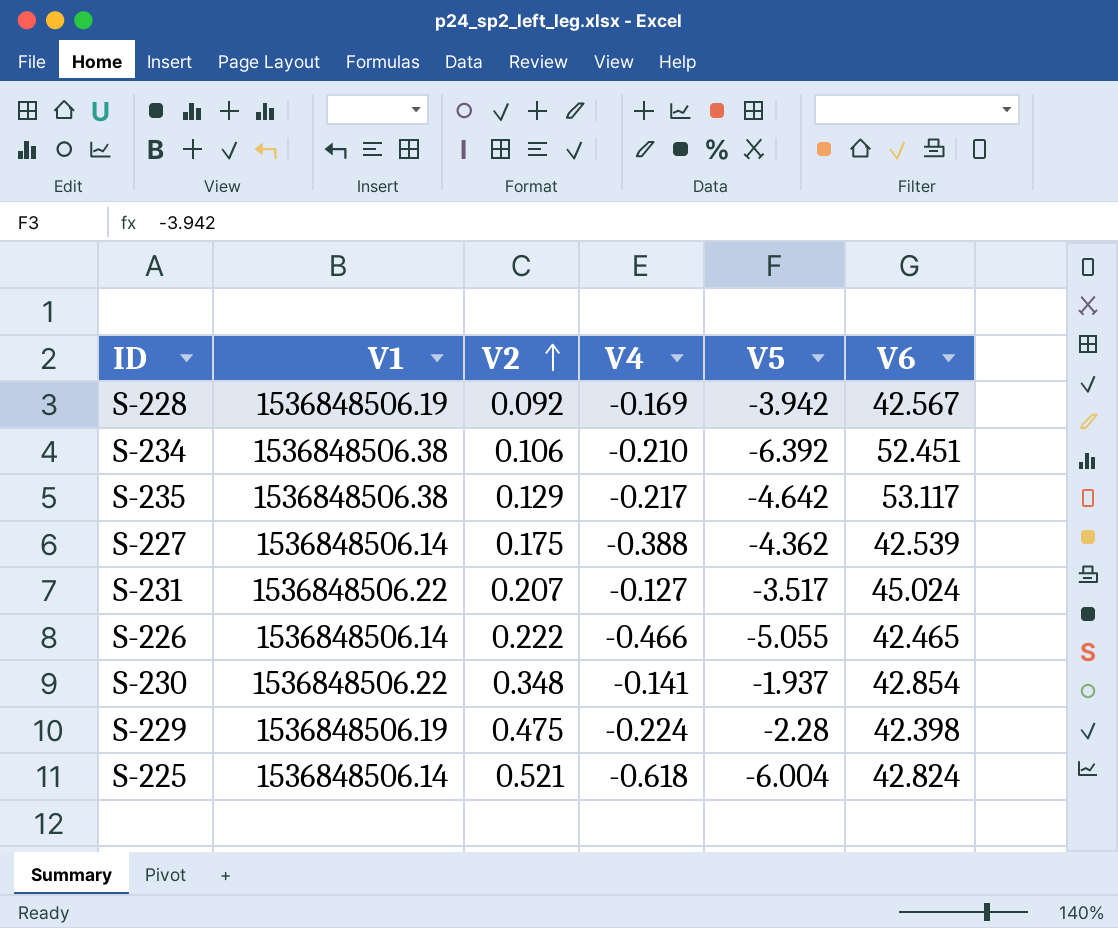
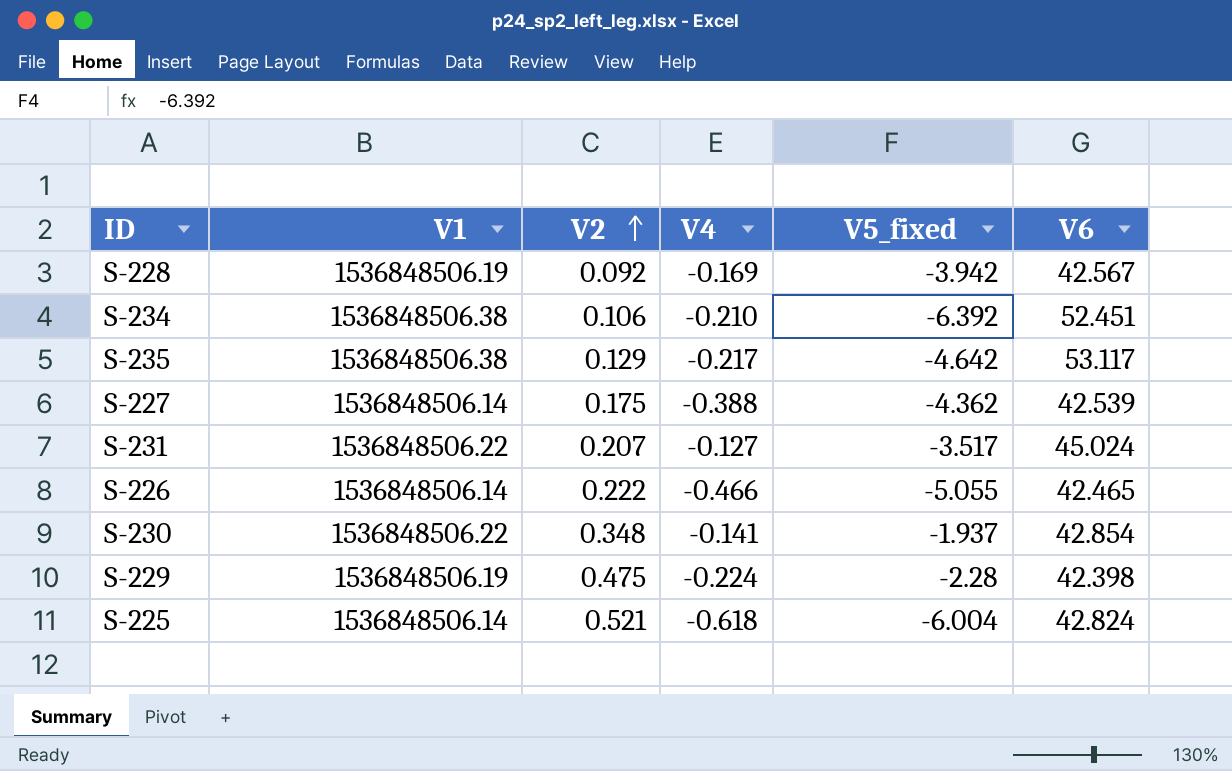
column name: V5 -> V5_fixed

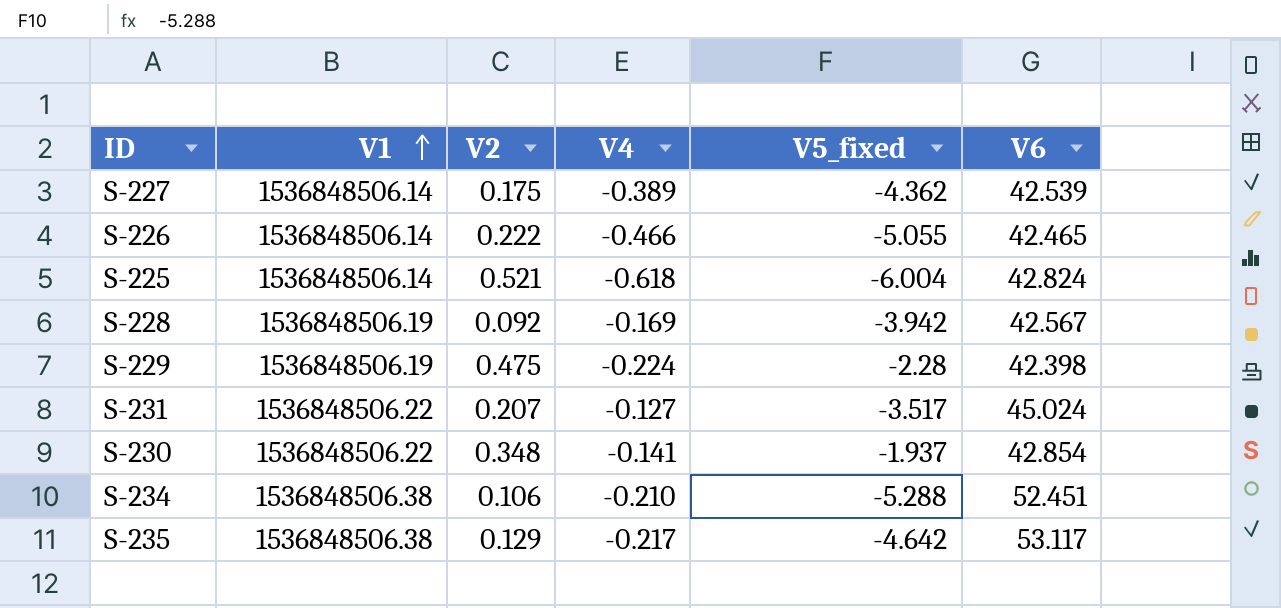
row order: V2 ascending -> V1 ascending
S-227 | V4: -0.388 -> -0.389
S-234 | V5_fixed: -6.392 -> -5.288

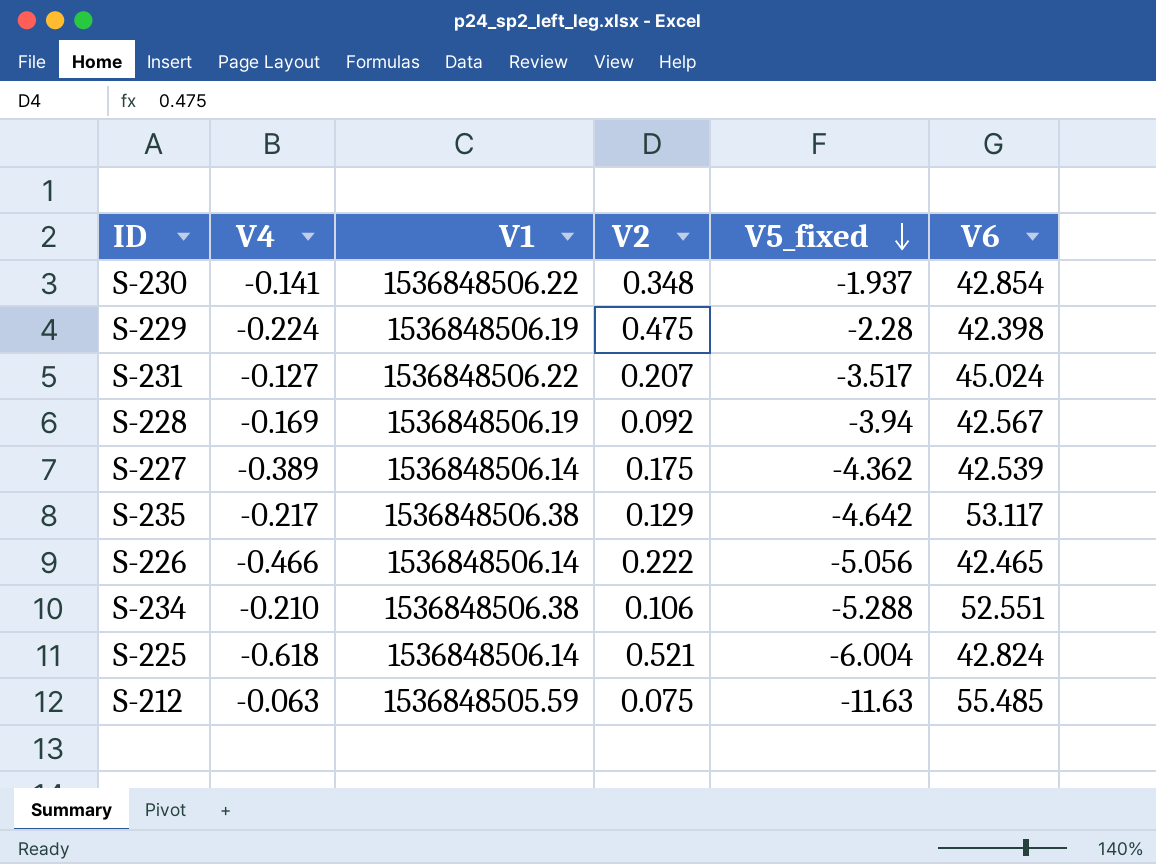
row order: V1 ascending -> V5_fixed descending
column V4 | position: 4 -> 2
S-228 | V5_fixed: -3.942 -> -3.94
S-226 | V5_fixed: -5.055 -> -5.056
S-234 | V6: 52.451 -> 52.551
row S-212: none -> -0.063 | 1536848505.59 | 0.075 | -11.63 | 55.485

